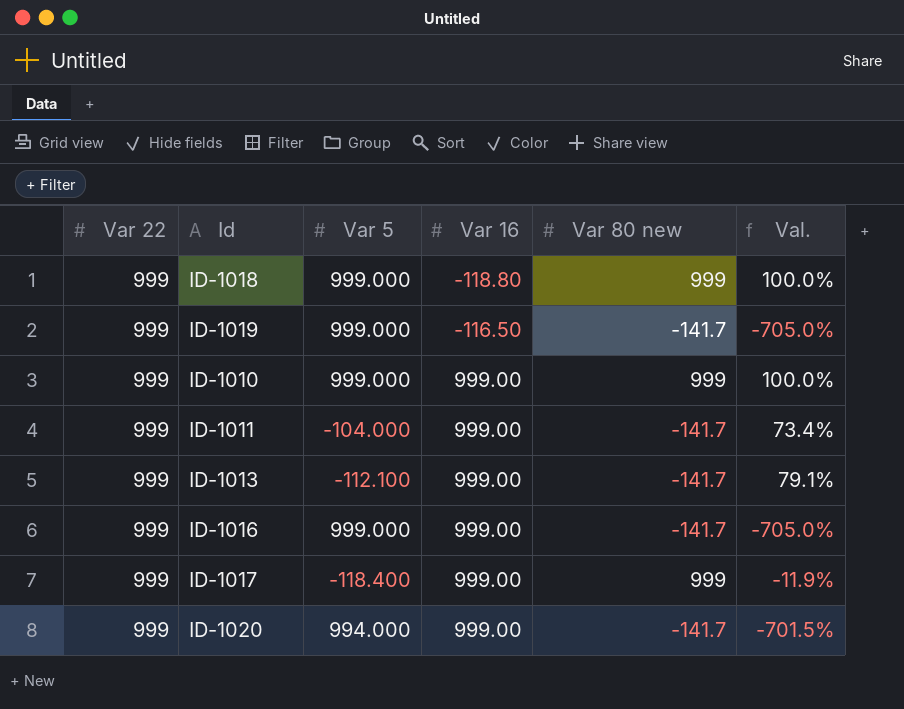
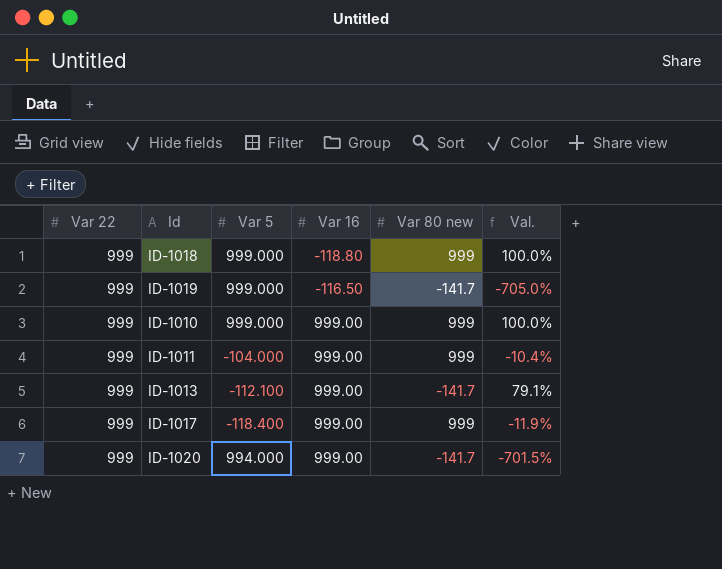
row ID-1016: 999 | 999.000 | 999.00 | -141.7 | -705.0% -> none
ID-1011 | Var 80 new: -141.7 -> 999
ID-1011 | Val.: 73.4% -> -10.4%

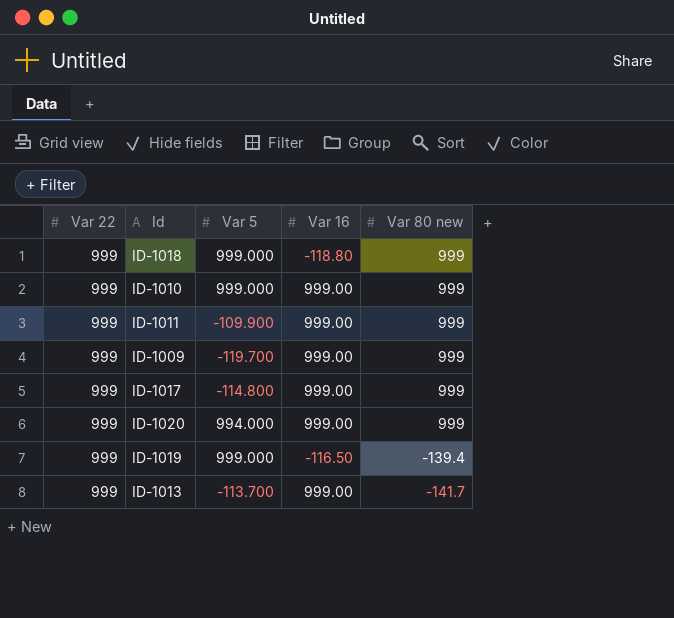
row order: Var 16 ascending -> Var 80 new descending
column Val. | formula: [Var 5] / [Var 80 new] -> none
ID-1011 | Var 5: -104.000 -> -109.900
row ID-1009: none -> 999 | -119.700 | 999.00 | 999
ID-1017 | Var 5: -118.400 -> -114.800
ID-1020 | Var 80 new: -141.7 -> 999
ID-1019 | Var 80 new: -141.7 -> -139.4
ID-1013 | Var 5: -112.100 -> -113.700

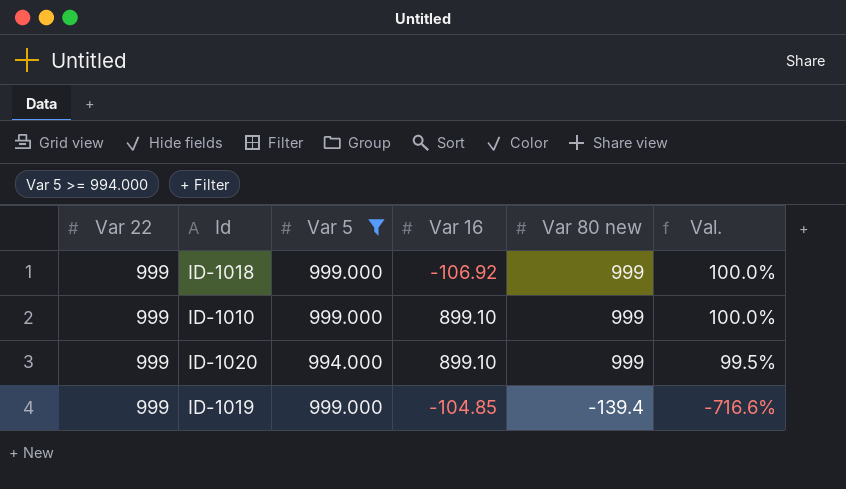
filter: none -> Var 5 >= 994.000
column Val. | formula: none -> [Var 5] / [Var 80 new]
ID-1018 | Var 16: -118.80 -> -106.92
ID-1010 | Var 16: 999.00 -> 899.10
ID-1020 | Var 16: 999.00 -> 899.10
ID-1019 | Var 16: -116.50 -> -104.85

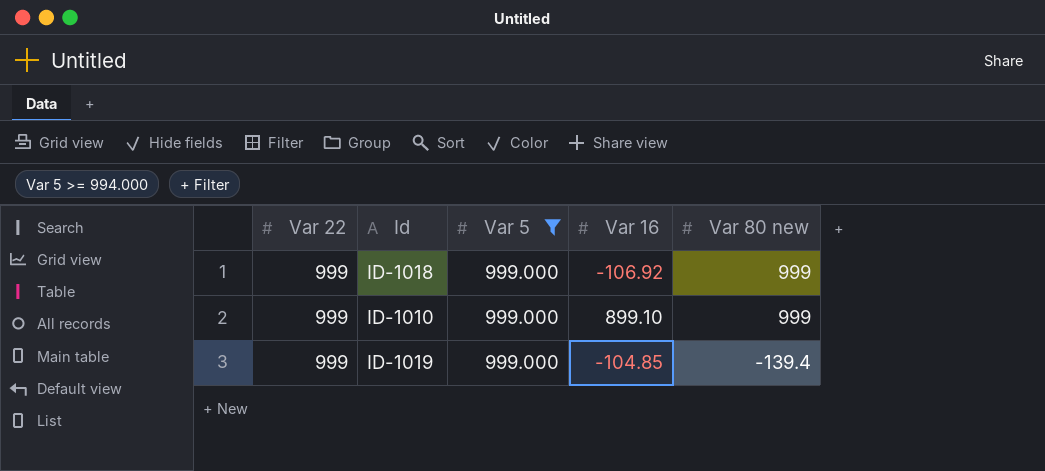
column Val. | formula: [Var 5] / [Var 80 new] -> none
row ID-1020: 999 | 994.000 | 899.10 | 999 | 99.5% -> none

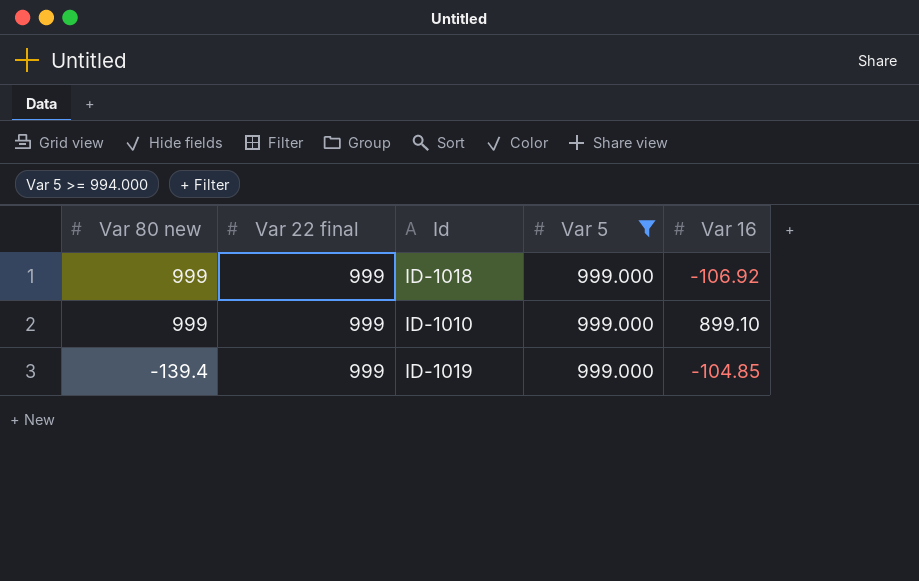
column Var 80 new | position: 5 -> 1
column name: Var 22 -> Var 22 final

